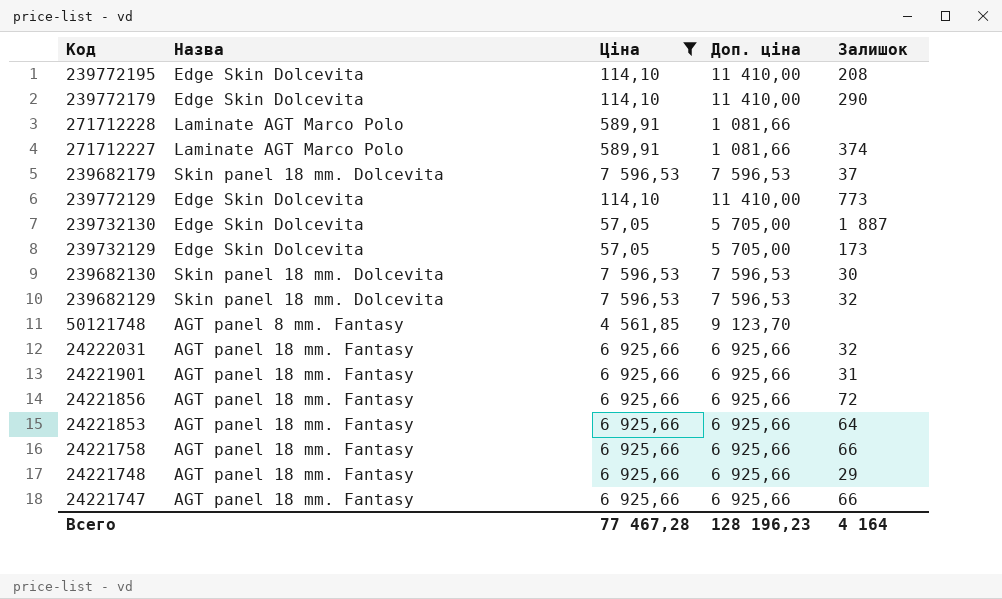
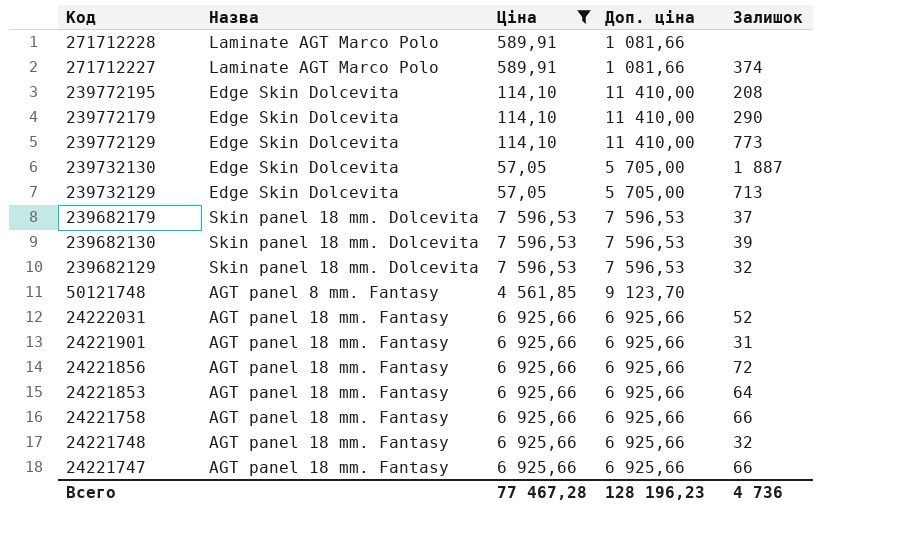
row order: none -> Код descending
239732129 | Залишок: 173 -> 713
239682130 | Залишок: 30 -> 39
24222031 | Залишок: 32 -> 52
24221748 | Залишок: 29 -> 32
Всего | Залишок: 4 164 -> 4 736

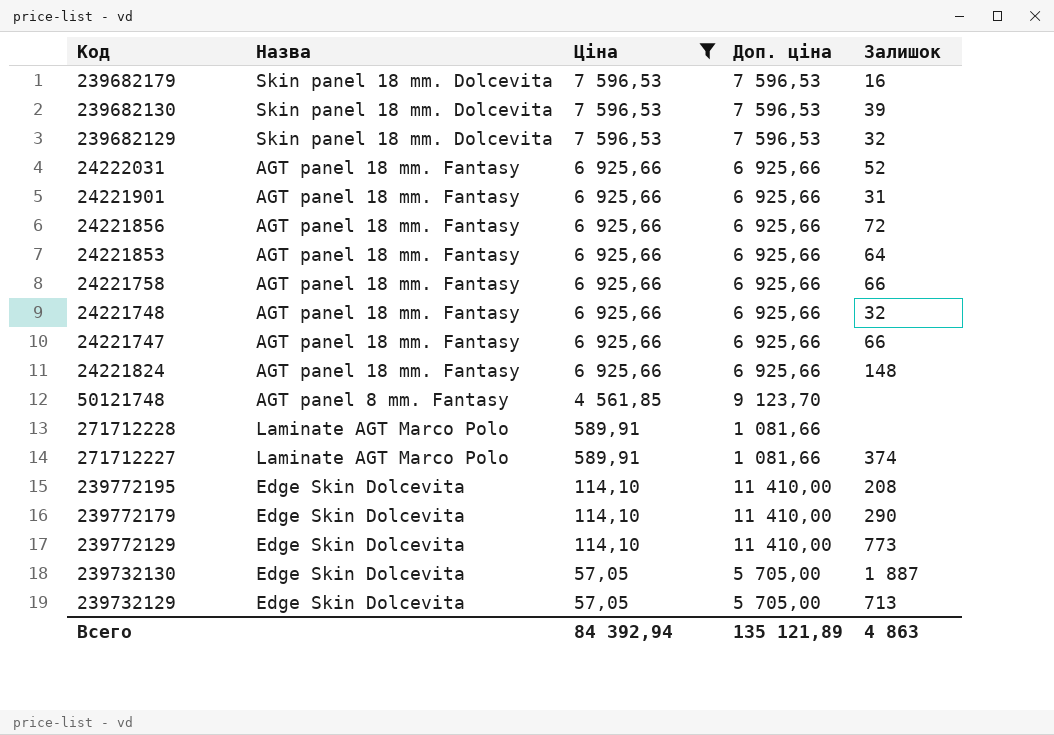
row order: Код descending -> Ціна descending
239682179 | Залишок: 37 -> 16
row 24221824: none -> AGT panel 18 mm. Fantasy | 6 925,66 | 6 925,66 | 148
Всего | Ціна: 77 467,28 -> 84 392,94
Всего | Доп. ціна: 128 196,23 -> 135 121,89
Всего | Залишок: 4 736 -> 4 863

